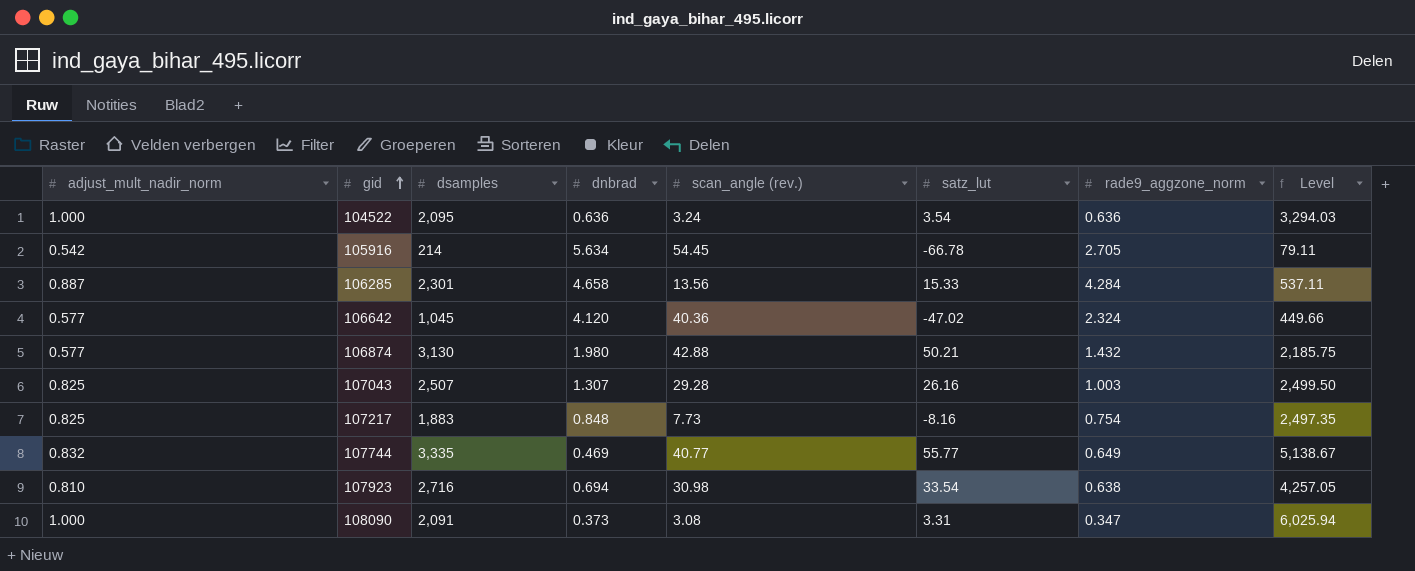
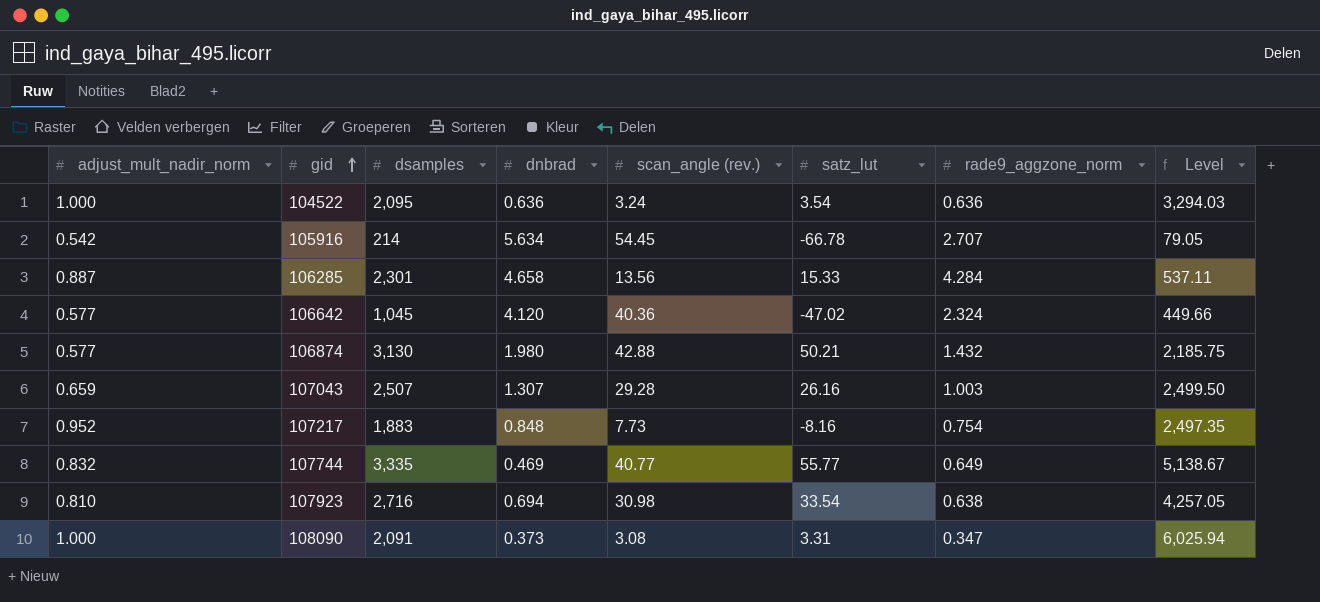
105916 | rade9_aggzone_norm: 2.705 -> 2.707
105916 | Level: 79.11 -> 79.05
107043 | adjust_mult_nadir_norm: 0.825 -> 0.659
107217 | adjust_mult_nadir_norm: 0.825 -> 0.952

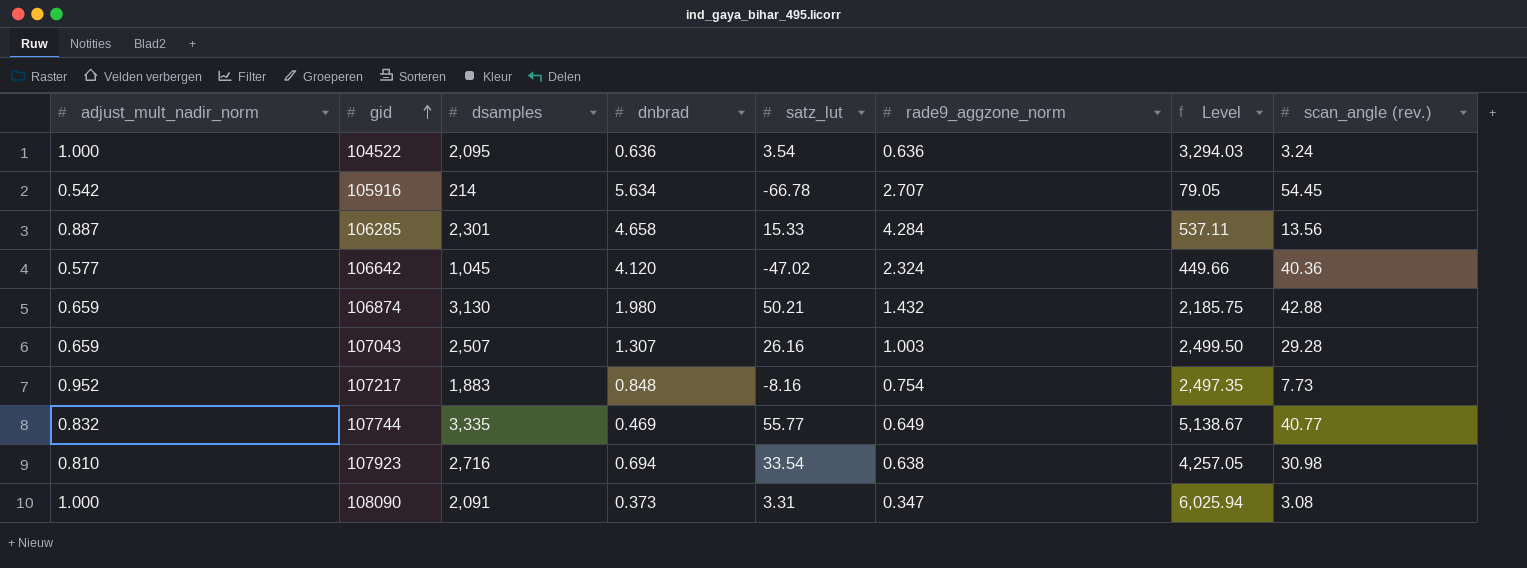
column scan_angle (rev.) | position: 5 -> 8
106874 | adjust_mult_nadir_norm: 0.577 -> 0.659

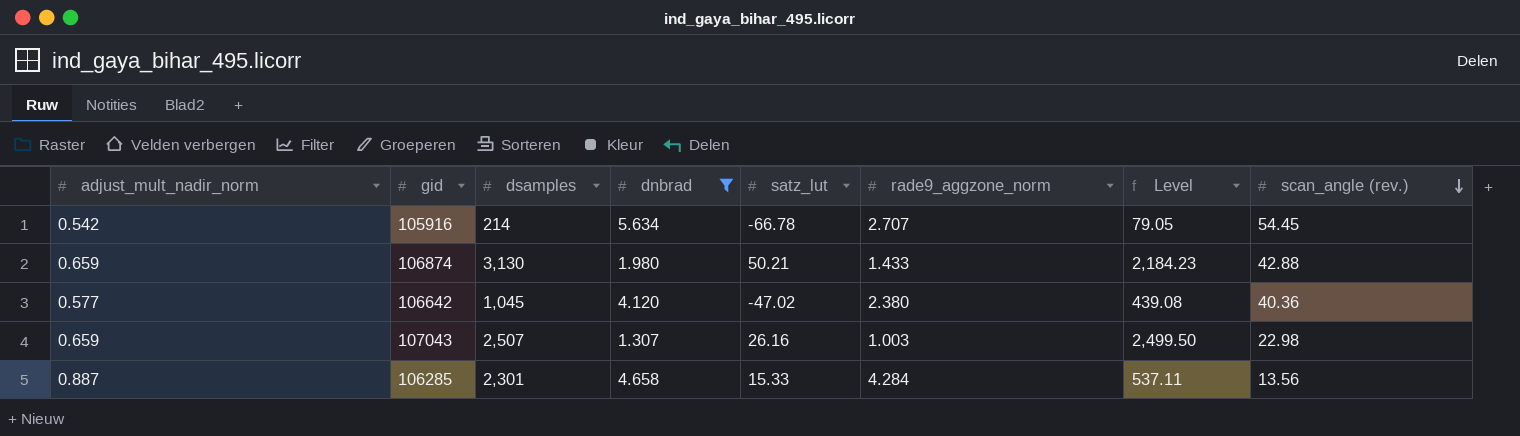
filter: none -> dnbrad >= 1.307
row order: gid ascending -> scan_angle (rev.) descending
106874 | rade9_aggzone_norm: 1.432 -> 1.433
106874 | Level: 2,185.75 -> 2,184.23
106642 | rade9_aggzone_norm: 2.324 -> 2.380
106642 | Level: 449.66 -> 439.08
107043 | scan_angle (rev.): 29.28 -> 22.98

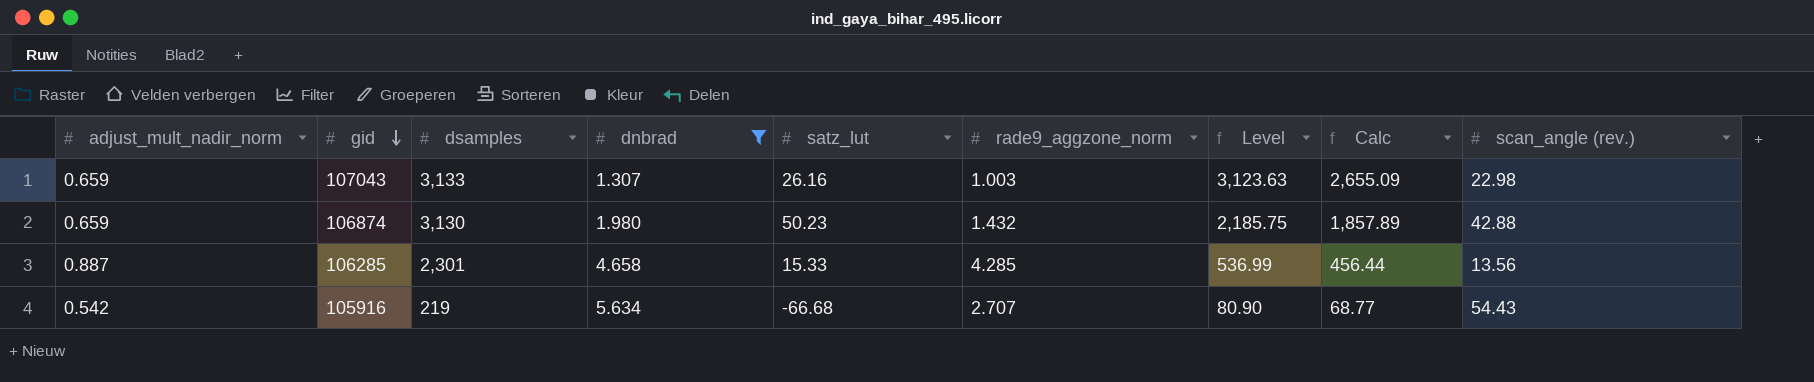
row order: scan_angle (rev.) descending -> gid descending
column Calc | formula: none -> [Level] * 0.85
row 106642: 0.577 | 1,045 | 4.120 | -47.02 | 2.380 | 439.08 | 40.36 -> none
107043 | dsamples: 2,507 -> 3,133
107043 | Level: 2,499.50 -> 3,123.63
106874 | satz_lut: 50.21 -> 50.23
106874 | rade9_aggzone_norm: 1.433 -> 1.432
106874 | Level: 2,184.23 -> 2,185.75
106285 | rade9_aggzone_norm: 4.284 -> 4.285
106285 | Level: 537.11 -> 536.99
105916 | dsamples: 214 -> 219
105916 | satz_lut: -66.78 -> -66.68
105916 | Level: 79.05 -> 80.90
105916 | scan_angle (rev.): 54.45 -> 54.43

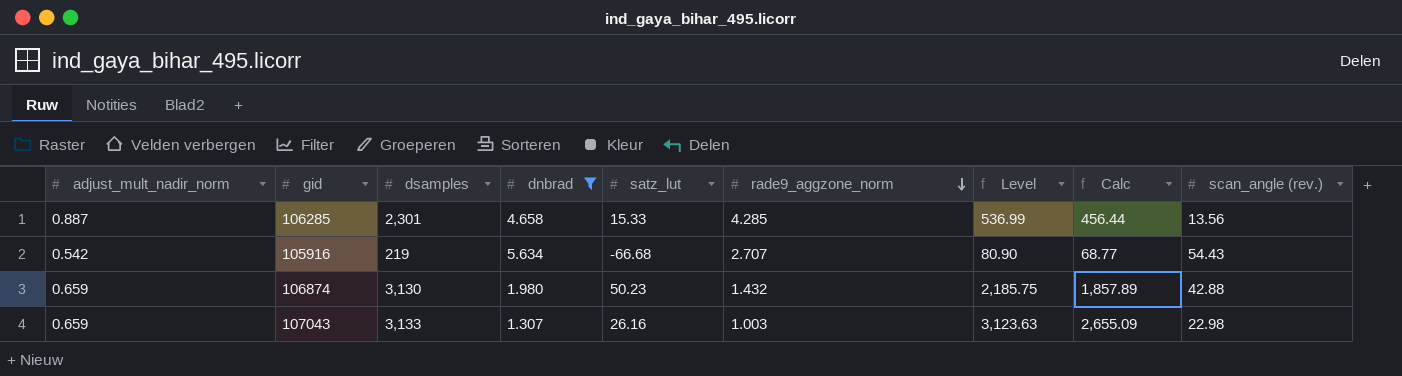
row order: gid descending -> rade9_aggzone_norm descending

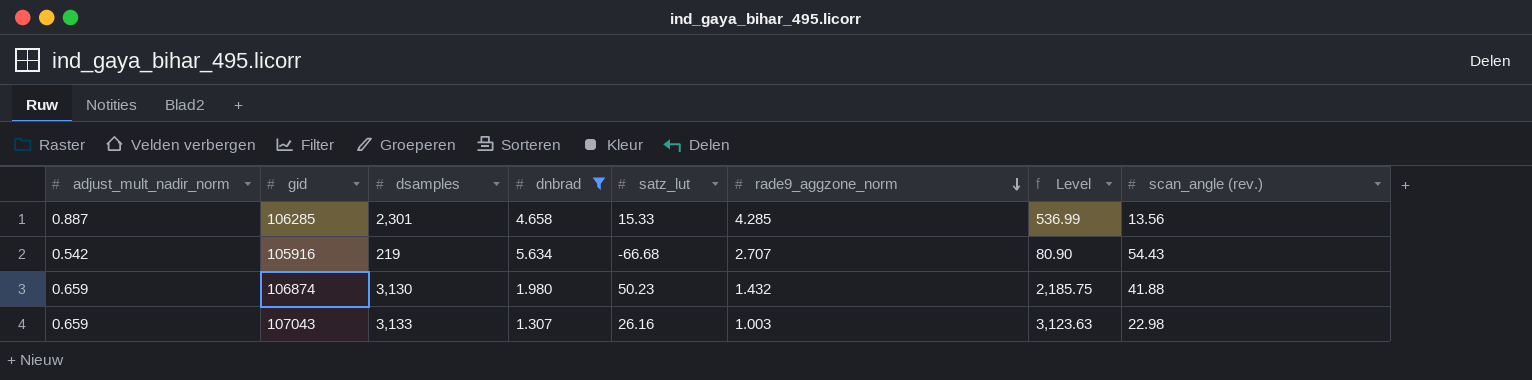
column Calc | formula: [Level] * 0.85 -> none
106874 | scan_angle (rev.): 42.88 -> 41.88

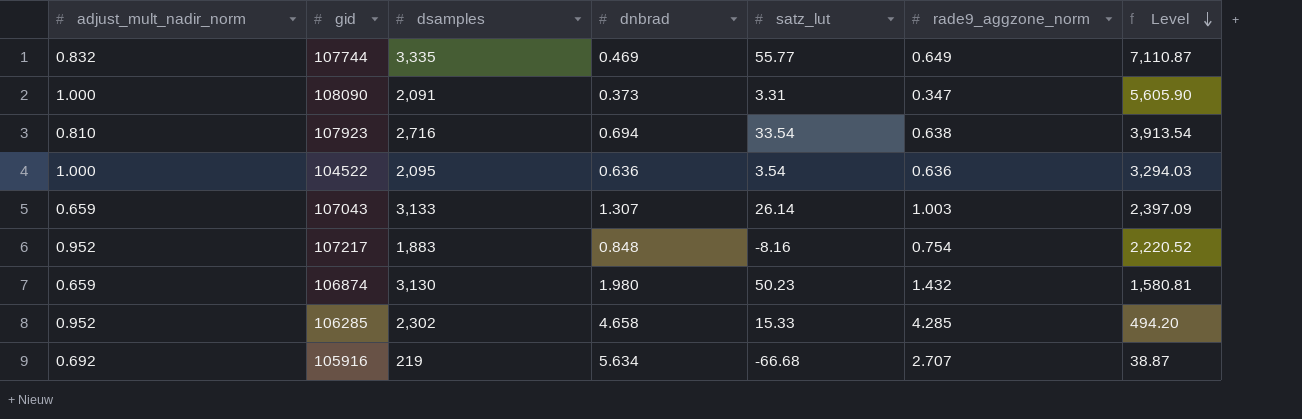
filter: dnbrad >= 1.307 -> none
row order: rade9_aggzone_norm descending -> Level descending
column scan_angle (rev.) | position: 8 -> none
column Level | formula: [dsamples] / [rade9_aggzone_norm] -> [dsamples] / [dnbrad]
107043 | satz_lut: 26.16 -> 26.14
106285 | adjust_mult_nadir_norm: 0.887 -> 0.952
106285 | dsamples: 2,301 -> 2,302
105916 | adjust_mult_nadir_norm: 0.542 -> 0.692

